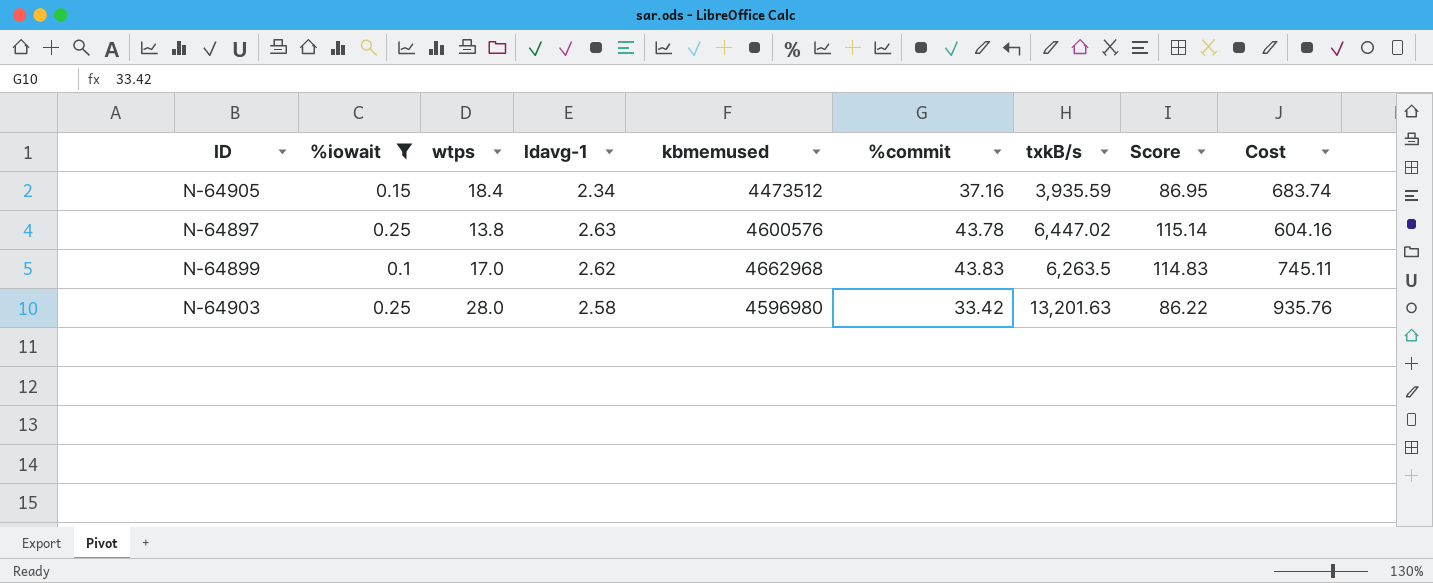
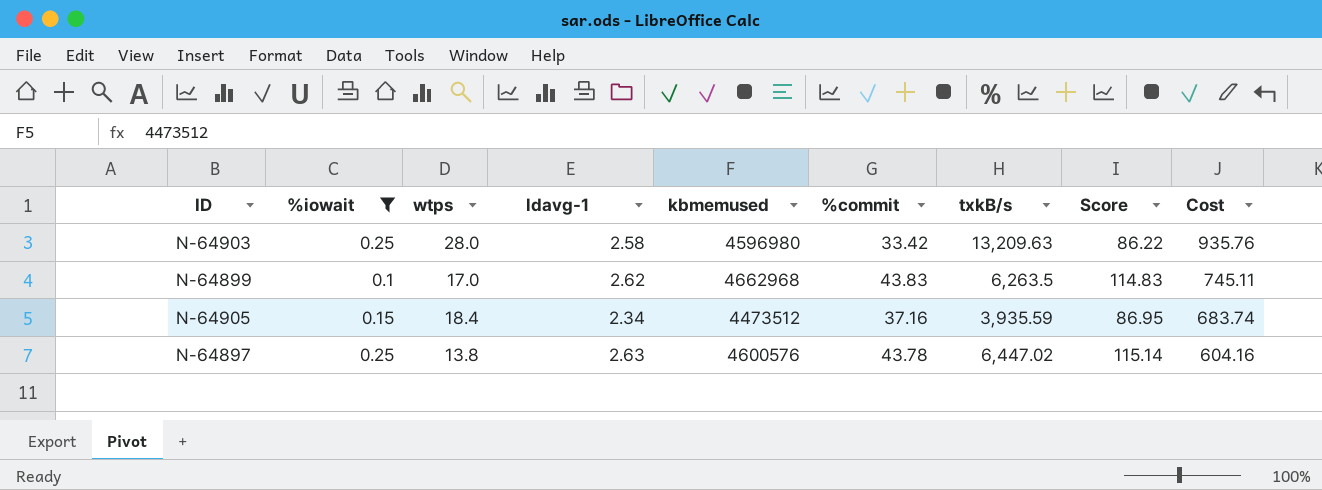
row order: none -> Cost descending
N-64903 | txkB/s: 13,201.63 -> 13,209.63

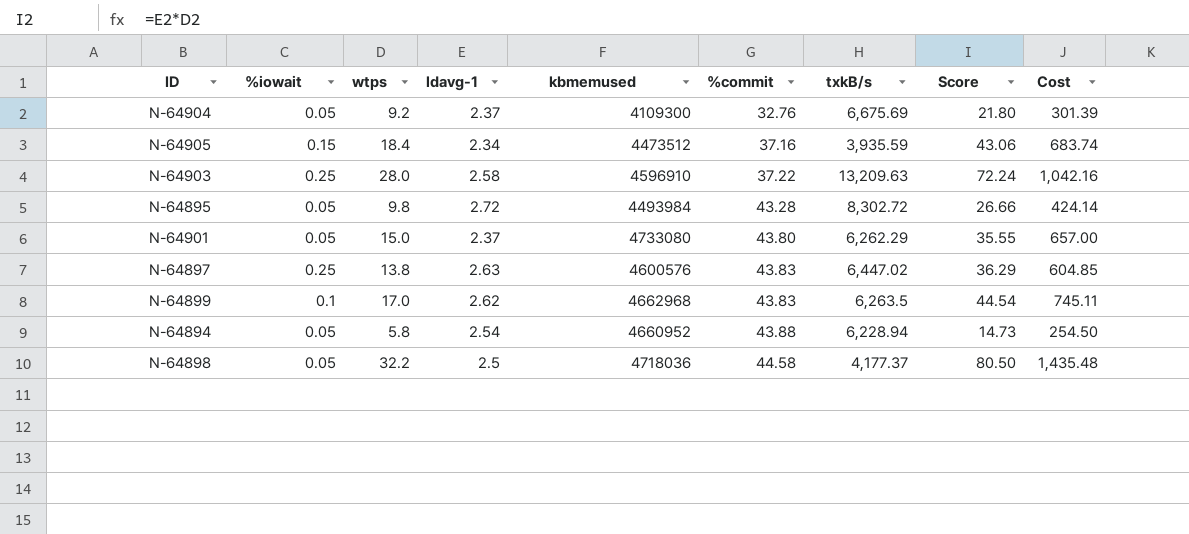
filter: %iowait != 0.05 -> none
row order: Cost descending -> %commit ascending
column Score | formula: [ldavg-1] * [%commit] -> [wtps] * [ldavg-1]
N-64903 | kbmemused: 4596980 -> 4596910
N-64903 | %commit: 33.42 -> 37.22
N-64903 | Cost: 935.76 -> 1,042.16
N-64897 | %commit: 43.78 -> 43.83
N-64897 | Cost: 604.16 -> 604.85

